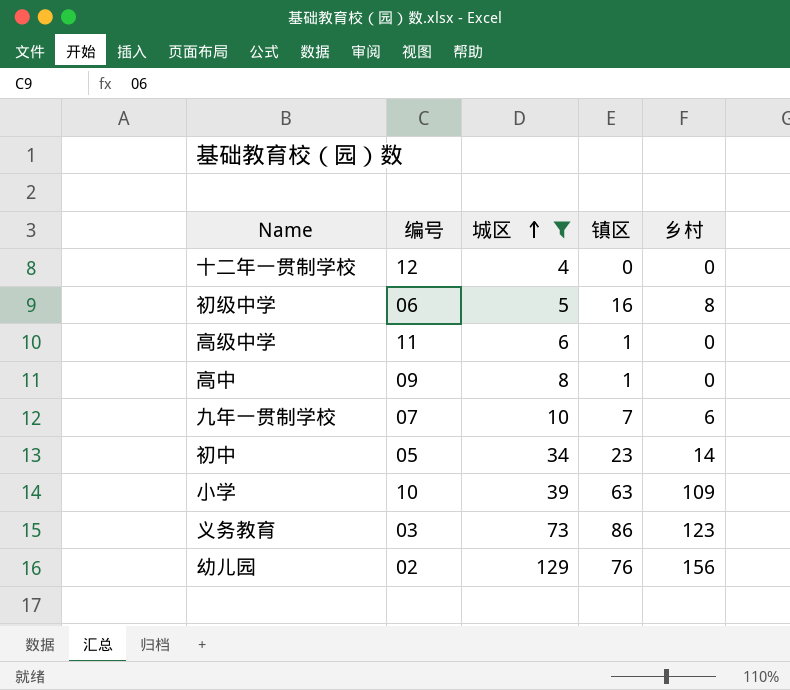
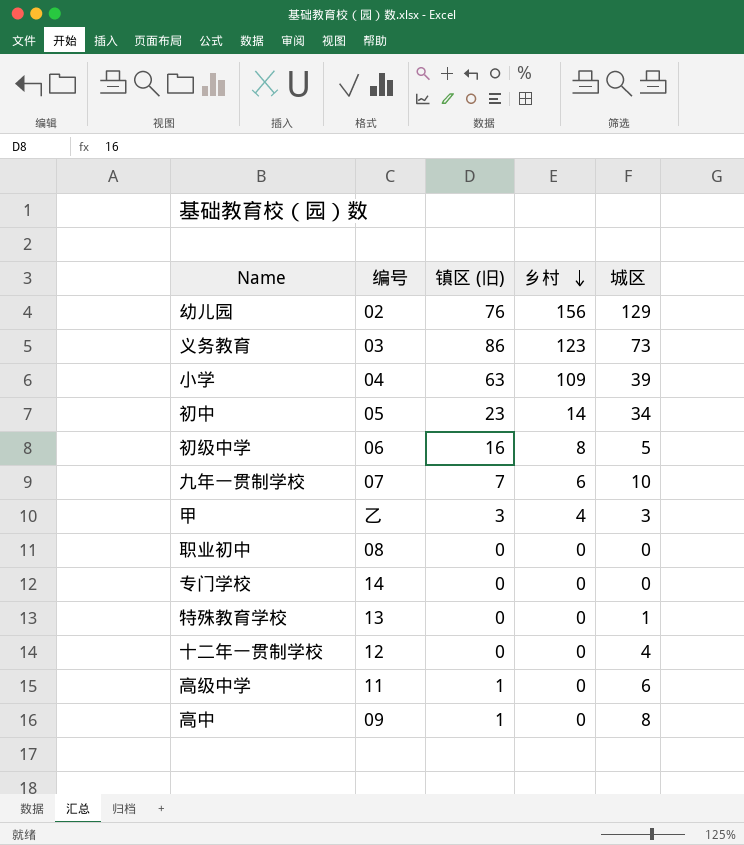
filter: 城区 >= 4 -> none
row order: 城区 ascending -> 乡村 descending
column name: 镇区 -> 镇区 (旧)
column 城区 | position: 3 -> 5
小学 | 编号: 10 -> 04

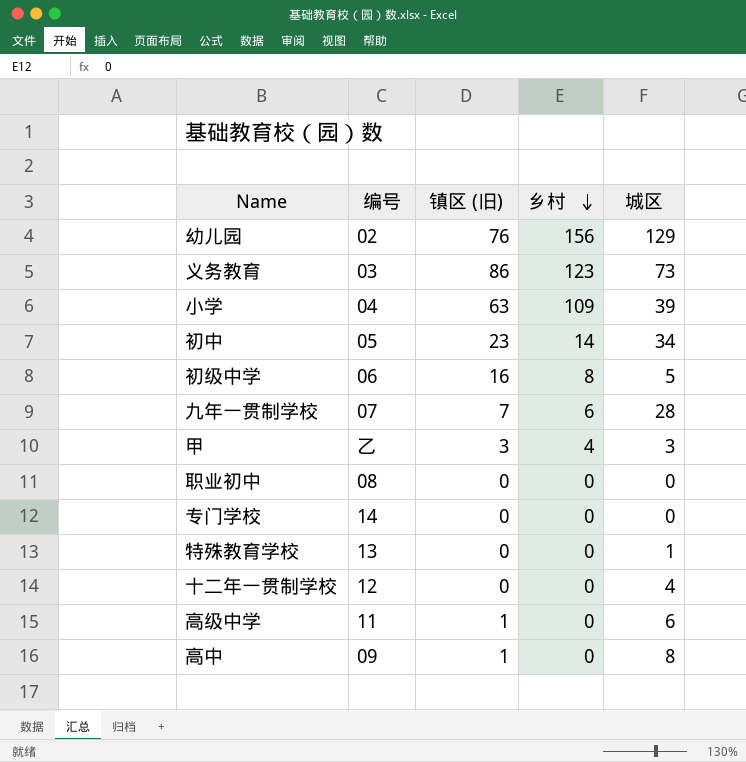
九年一贯制学校 | 城区: 10 -> 28

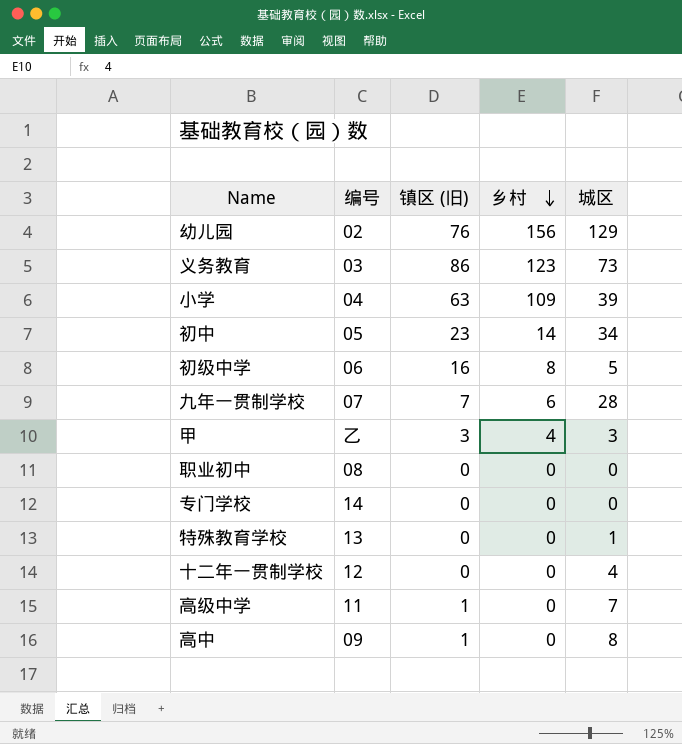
高级中学 | 城区: 6 -> 7

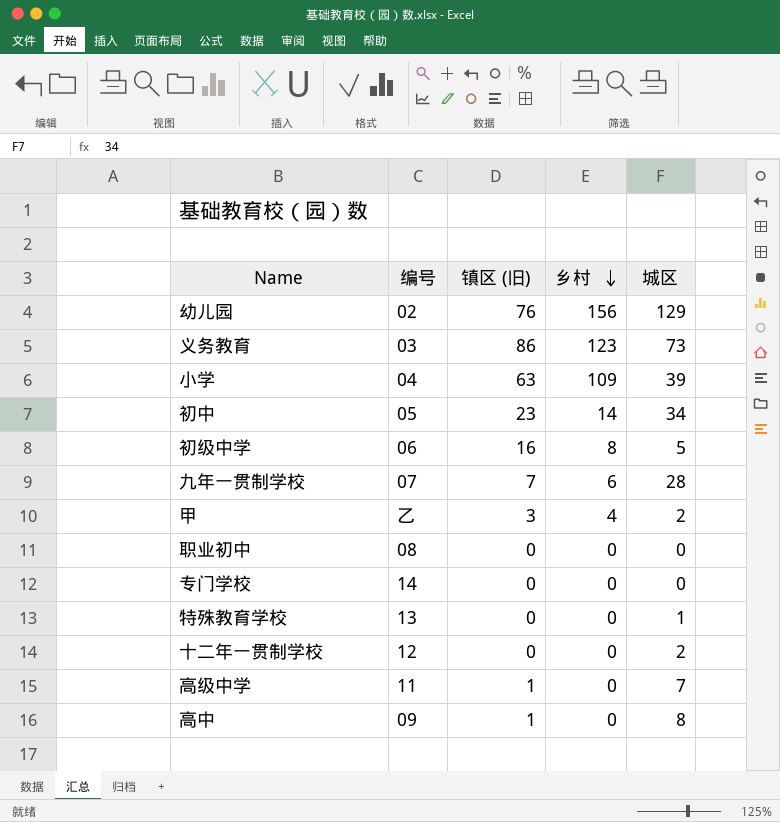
甲 | 城区: 3 -> 2
十二年一贯制学校 | 城区: 4 -> 2

